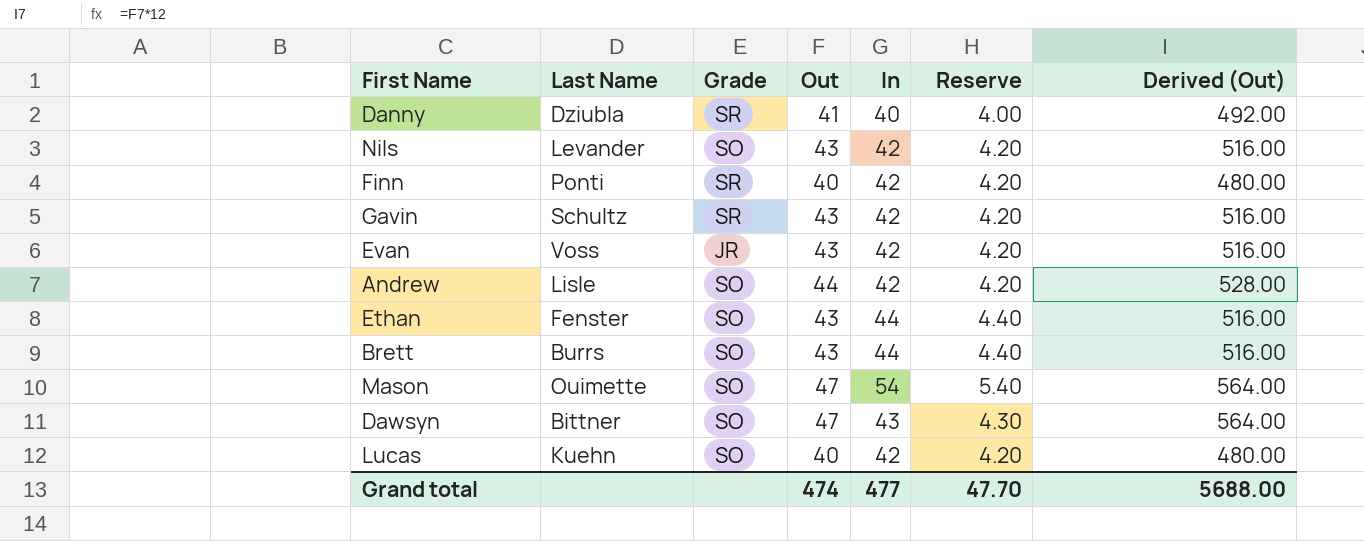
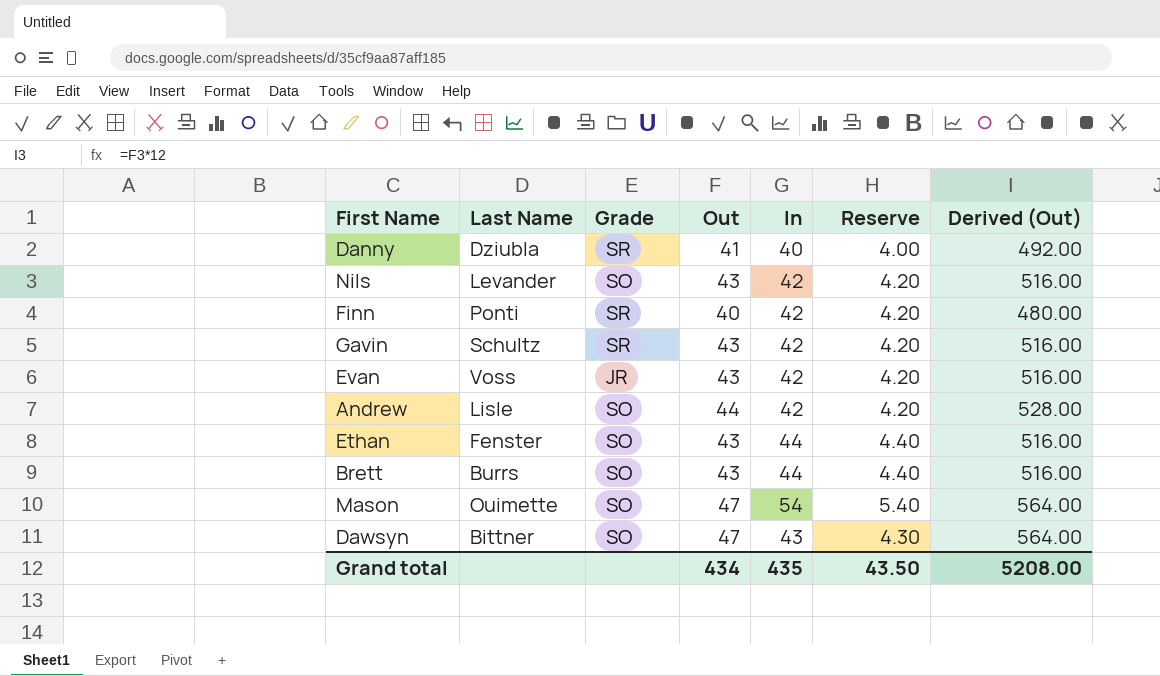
row Lucas: Kuehn | SO | 40 | 42 | 4.20 | 480.00 -> none
Grand total | Out: 474 -> 434
Grand total | In: 477 -> 435
Grand total | Reserve: 47.70 -> 43.50
Grand total | Derived (Out): 5688.00 -> 5208.00

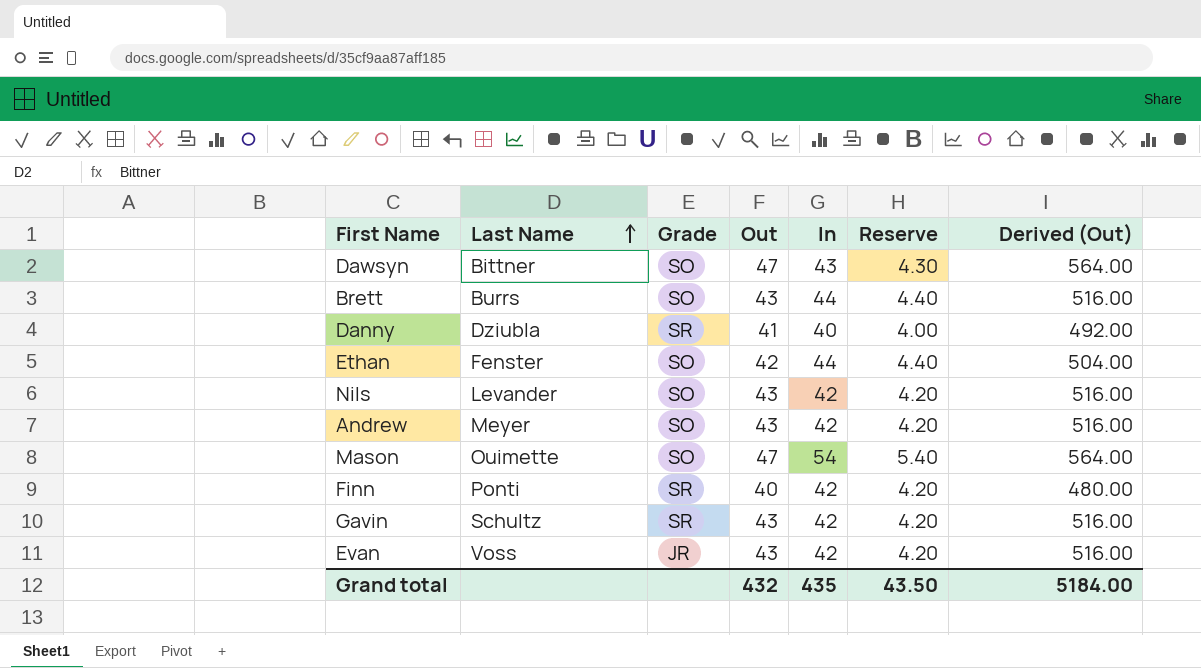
row order: none -> Last Name ascending
Ethan | Out: 43 -> 42
Ethan | Derived (Out): 516.00 -> 504.00
Andrew | Last Name: Lisle -> Meyer
Andrew | Out: 44 -> 43
Andrew | Derived (Out): 528.00 -> 516.00
Grand total | Out: 434 -> 432
Grand total | Derived (Out): 5208.00 -> 5184.00

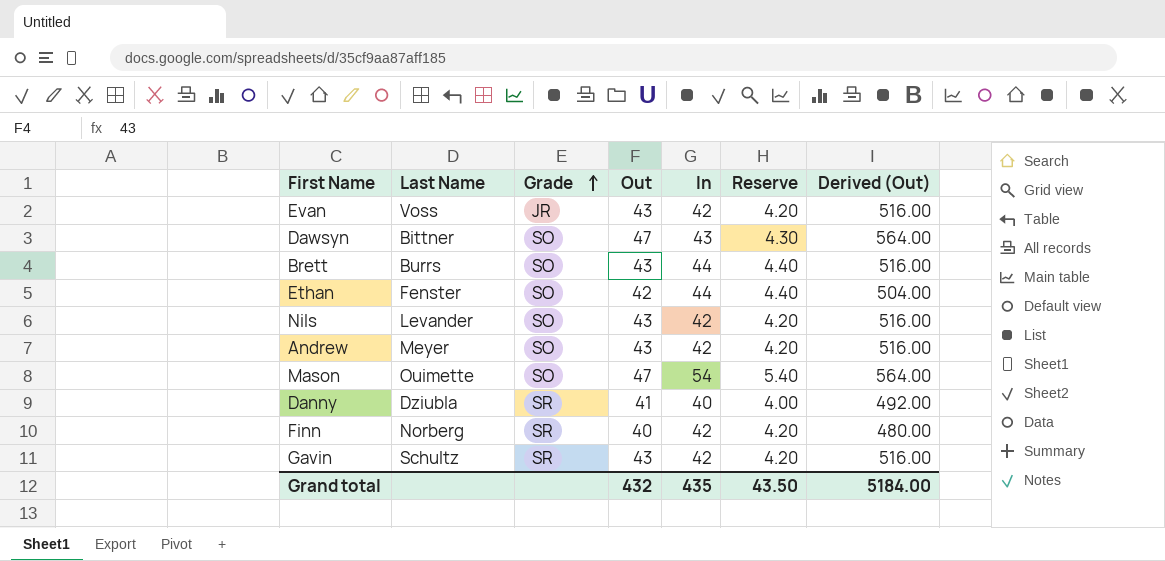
row order: Last Name ascending -> Grade ascending
Finn | Last Name: Ponti -> Norberg

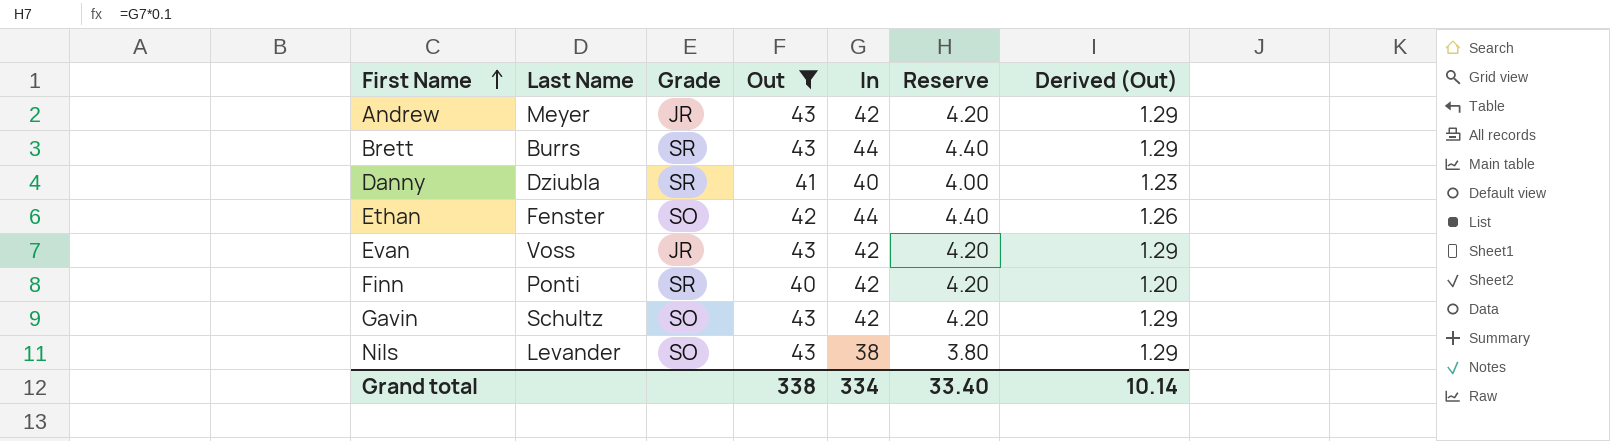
filter: none -> Out != 47
row order: Grade ascending -> First Name ascending
column Derived (Out) | formula: [Out] * 12 -> [Out] * 0.03
Andrew | Grade: SO -> JR
Brett | Grade: SO -> SR
Finn | Last Name: Norberg -> Ponti
Gavin | Grade: SR -> SO
Nils | In: 42 -> 38
Nils | Reserve: 4.20 -> 3.80
Grand total | Out: 432 -> 338
Grand total | In: 435 -> 334
Grand total | Reserve: 43.50 -> 33.40
Grand total | Derived (Out): 5184.00 -> 10.14

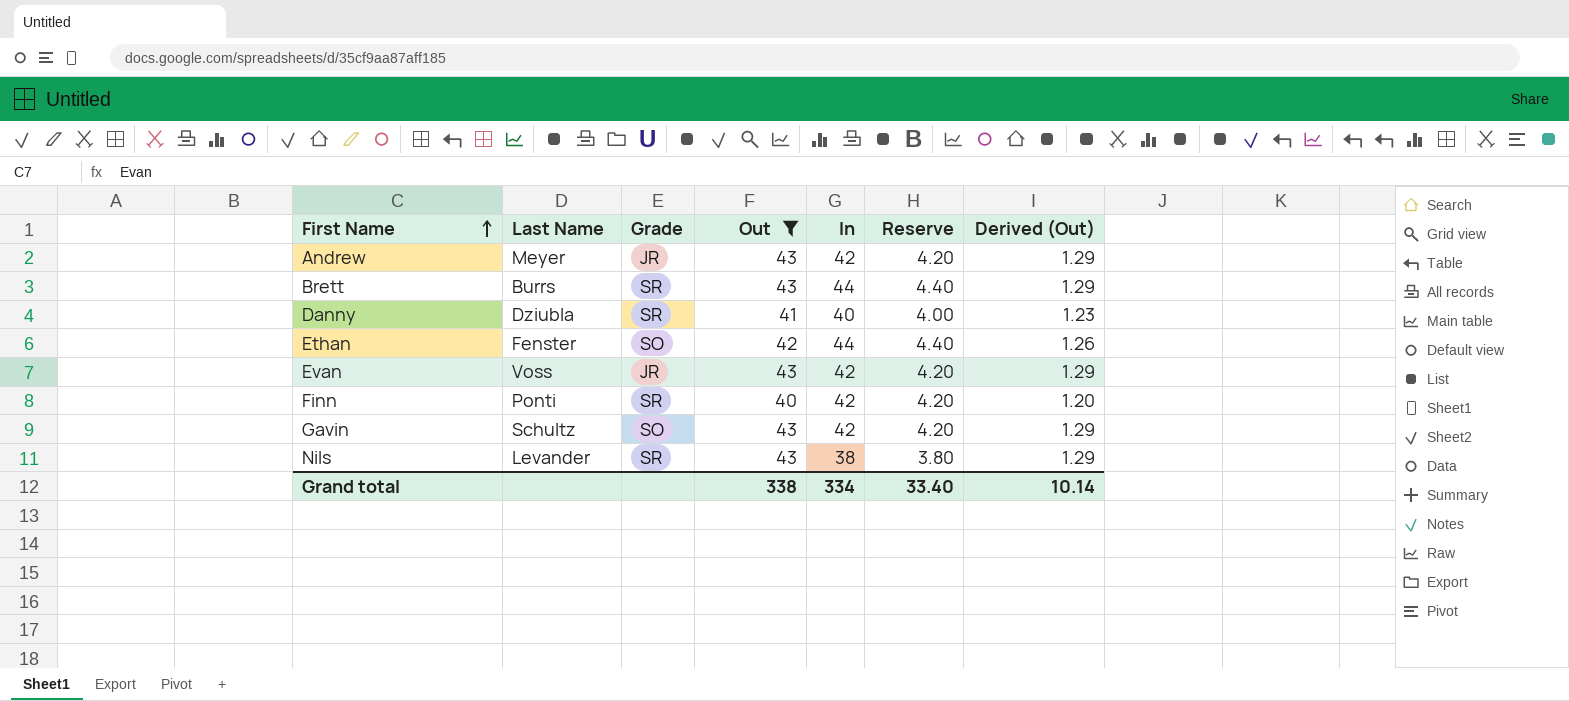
Nils | Grade: SO -> SR

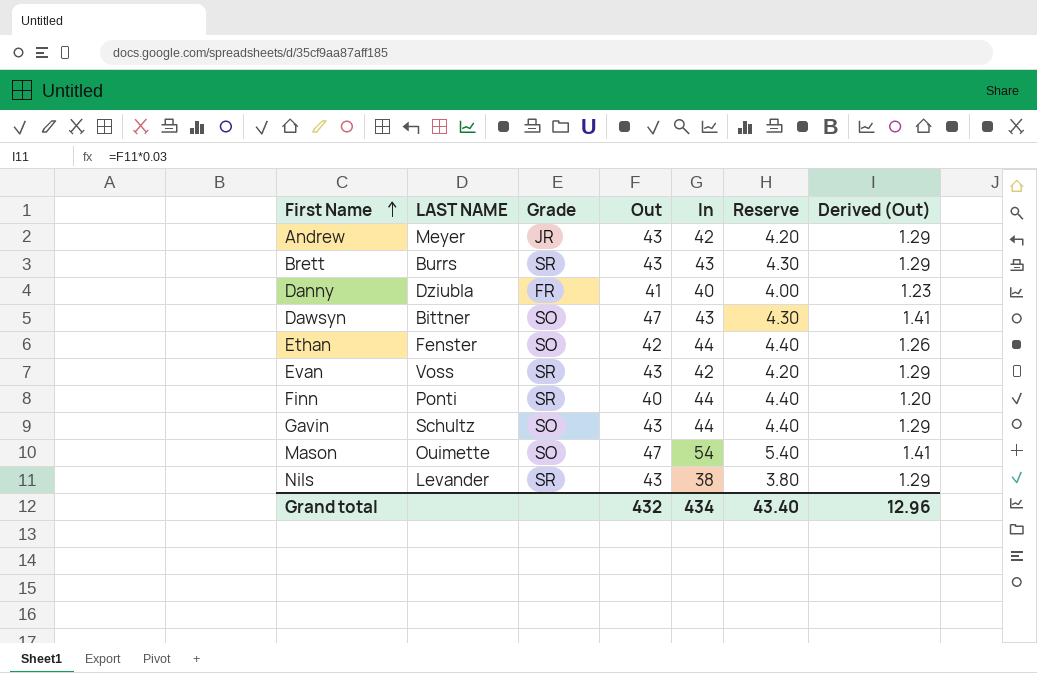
filter: Out != 47 -> none
column name: Last Name -> LAST NAME
Brett | In: 44 -> 43
Brett | Reserve: 4.40 -> 4.30
Danny | Grade: SR -> FR
Evan | Grade: JR -> SR
Finn | In: 42 -> 44
Finn | Reserve: 4.20 -> 4.40
Gavin | In: 42 -> 44
Gavin | Reserve: 4.20 -> 4.40
Grand total | Out: 338 -> 432
Grand total | In: 334 -> 434
Grand total | Reserve: 33.40 -> 43.40
Grand total | Derived (Out): 10.14 -> 12.96

